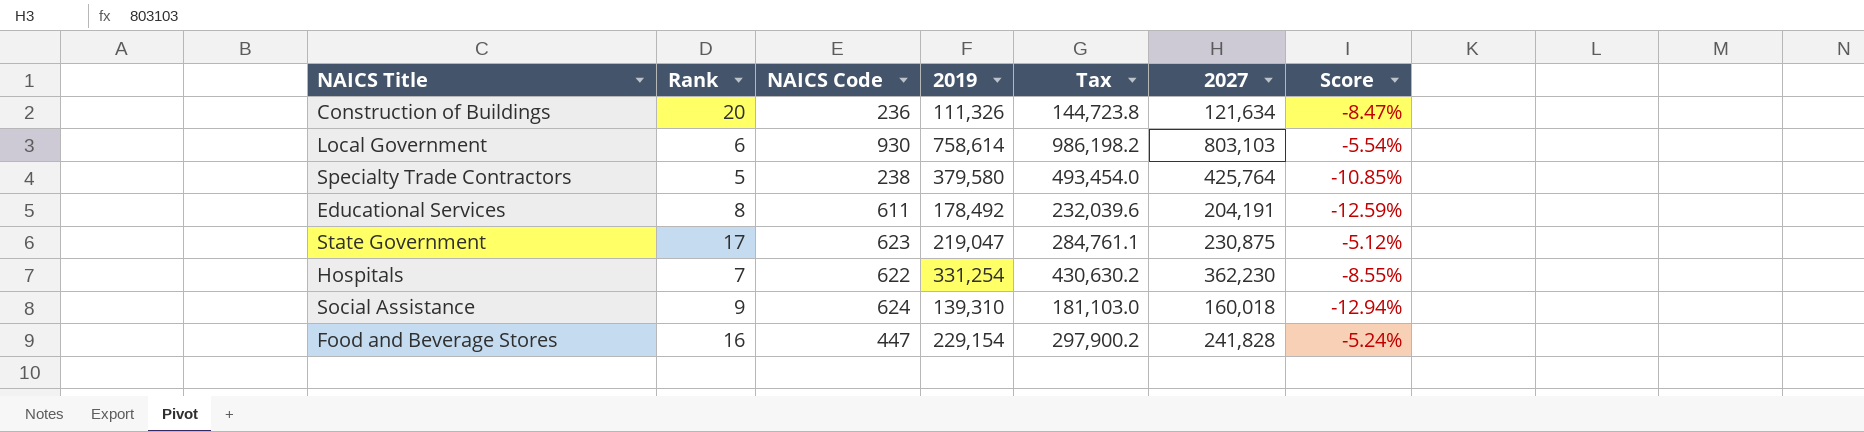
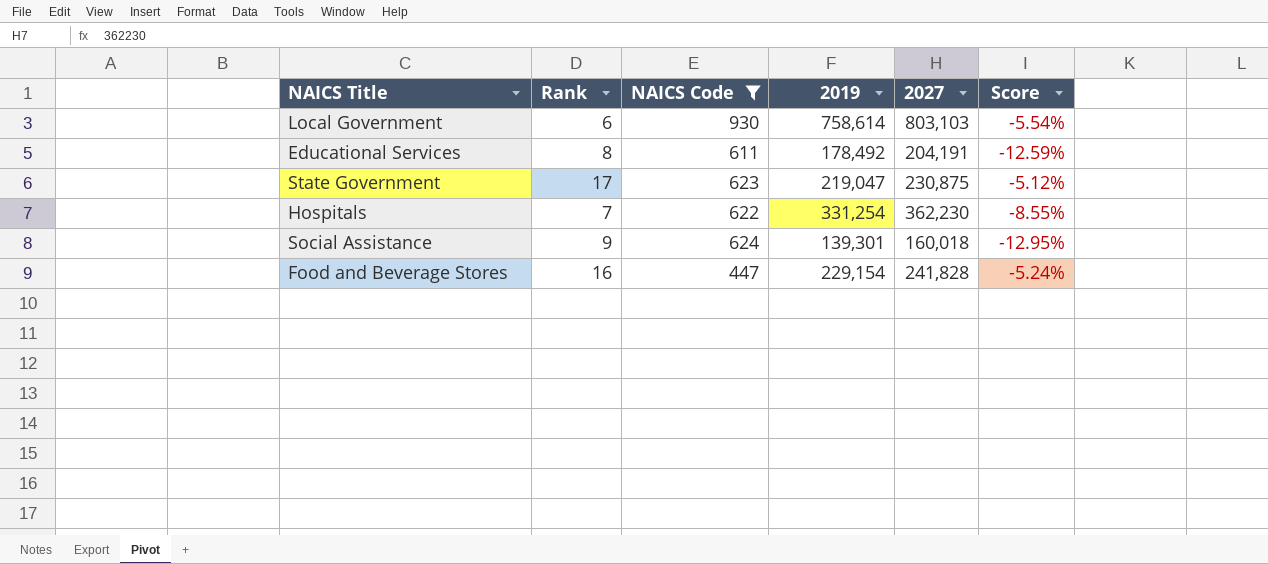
filter: none -> NAICS Code >= 447
column Tax | formula: [2019] * 1.3 -> none
Social Assistance | 2019: 139,310 -> 139,301
Social Assistance | Score: -12.94% -> -12.95%

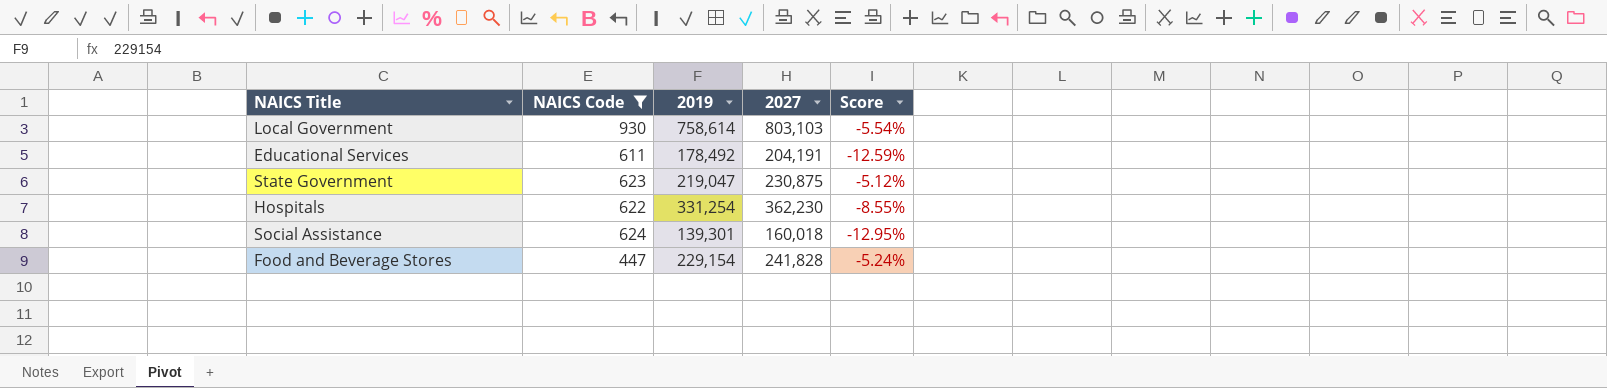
column Rank | position: 2 -> none

